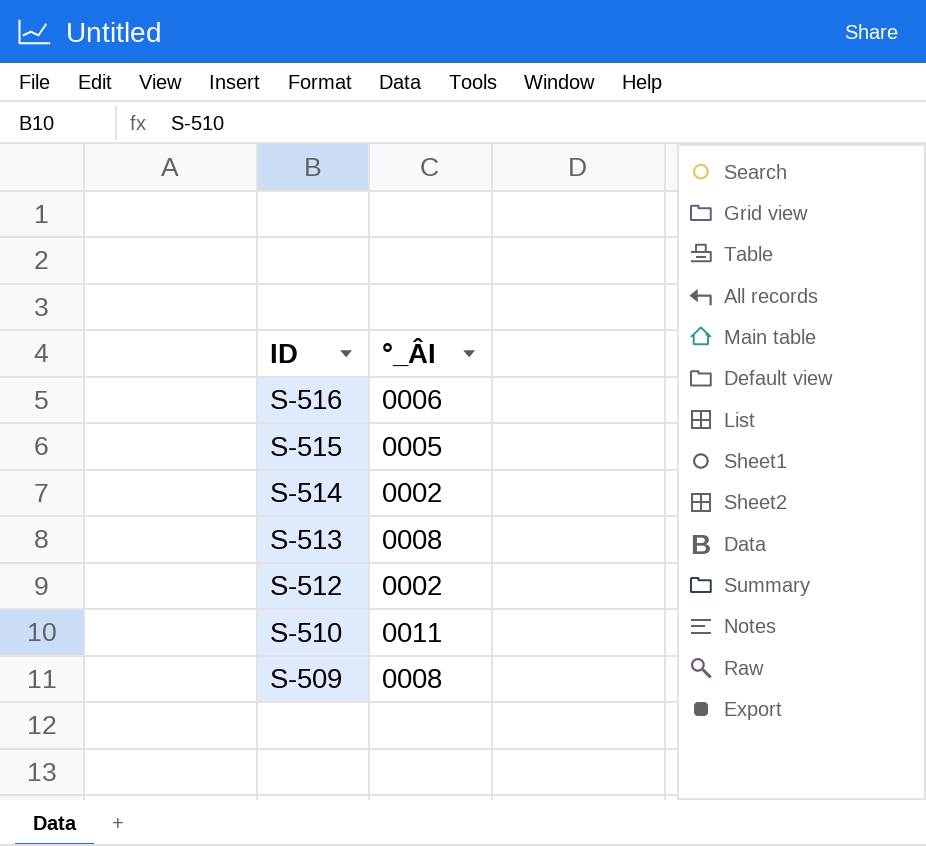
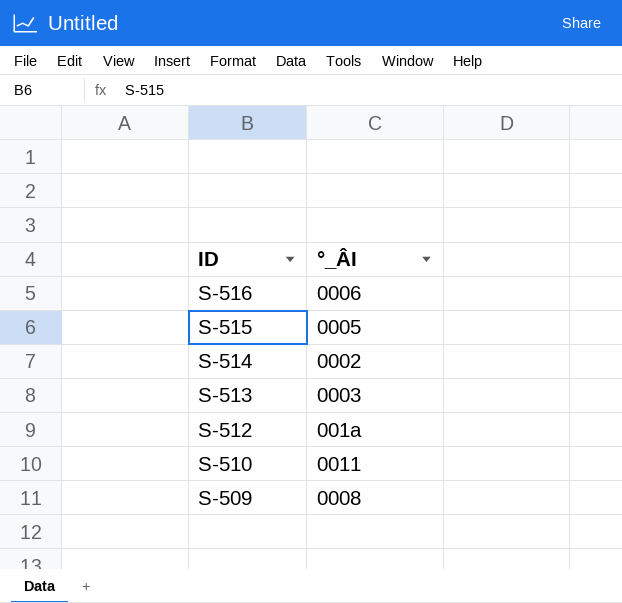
S-513 | °_ÂI: 0008 -> 0003
S-512 | °_ÂI: 0002 -> 001a

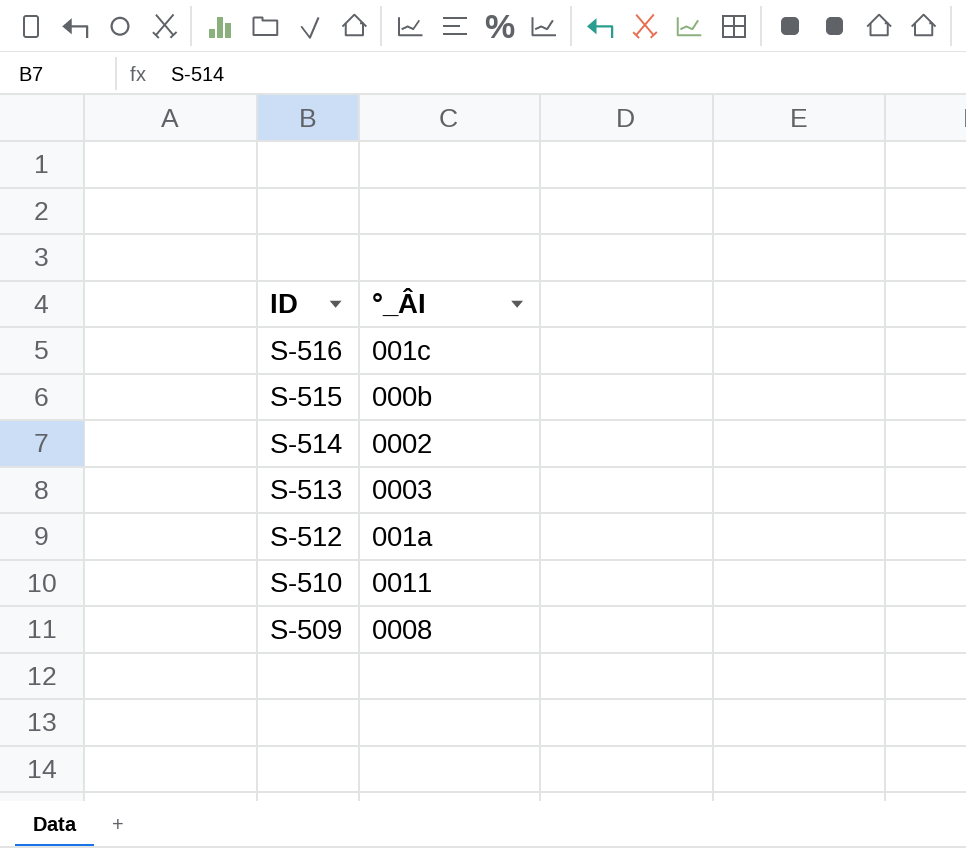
S-516 | °_ÂI: 0006 -> 001c
S-515 | °_ÂI: 0005 -> 000b

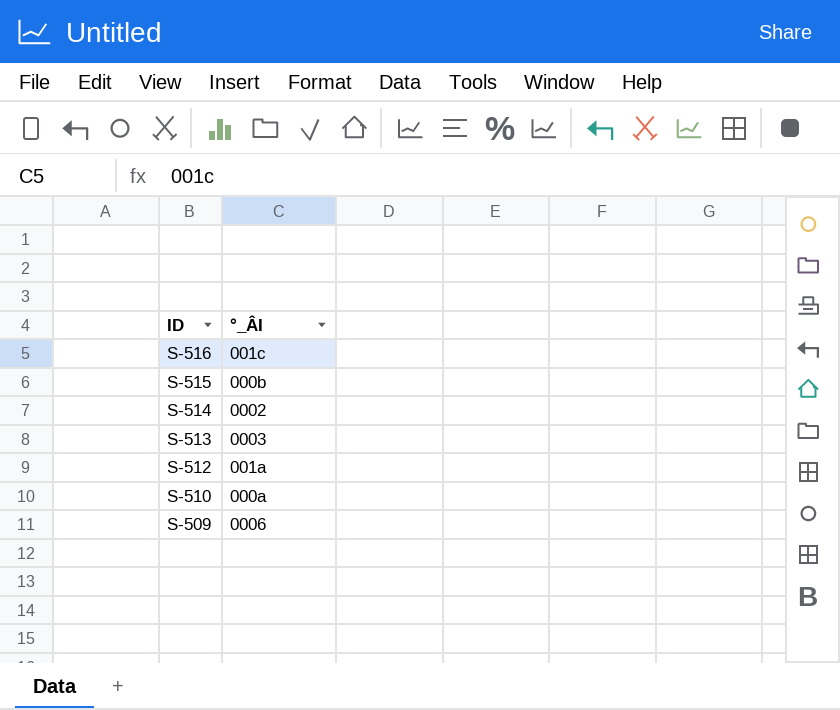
S-510 | °_ÂI: 0011 -> 000a
S-509 | °_ÂI: 0008 -> 0006

